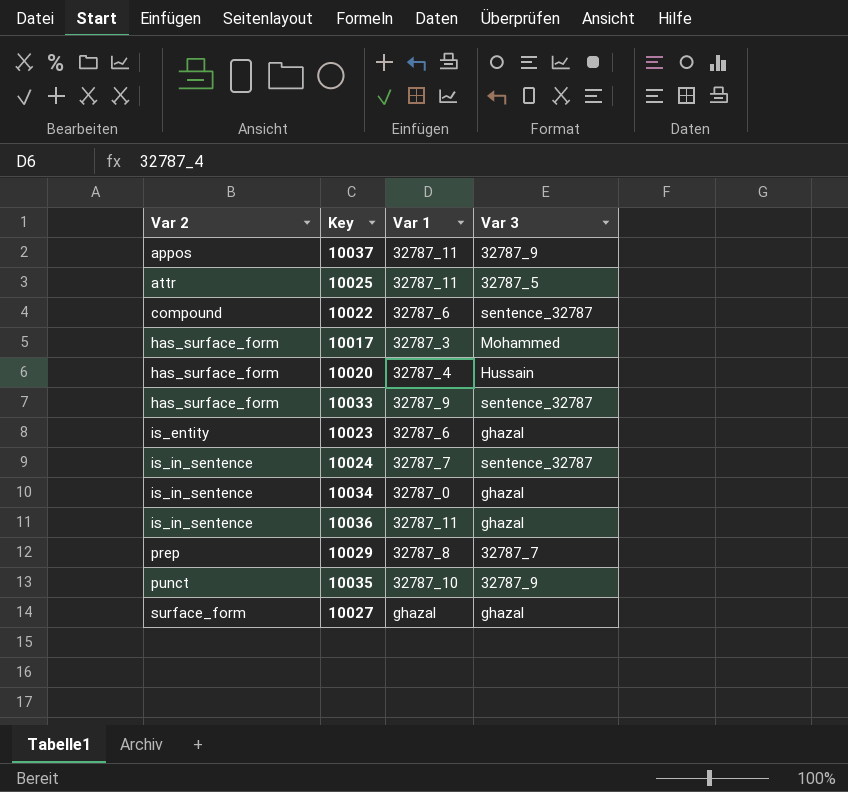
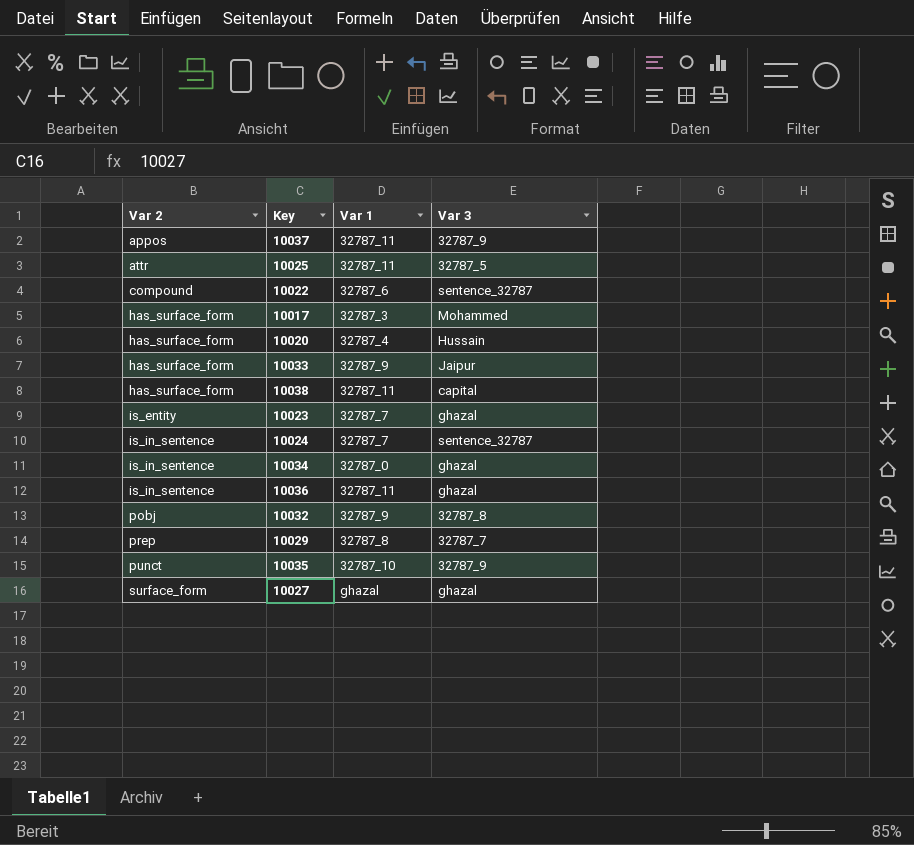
10033 | Var 3: sentence_32787 -> Jaipur
row 10038: none -> has_surface_form | 32787_11 | capital
10023 | Var 1: 32787_6 -> 32787_7
row 10032: none -> pobj | 32787_9 | 32787_8

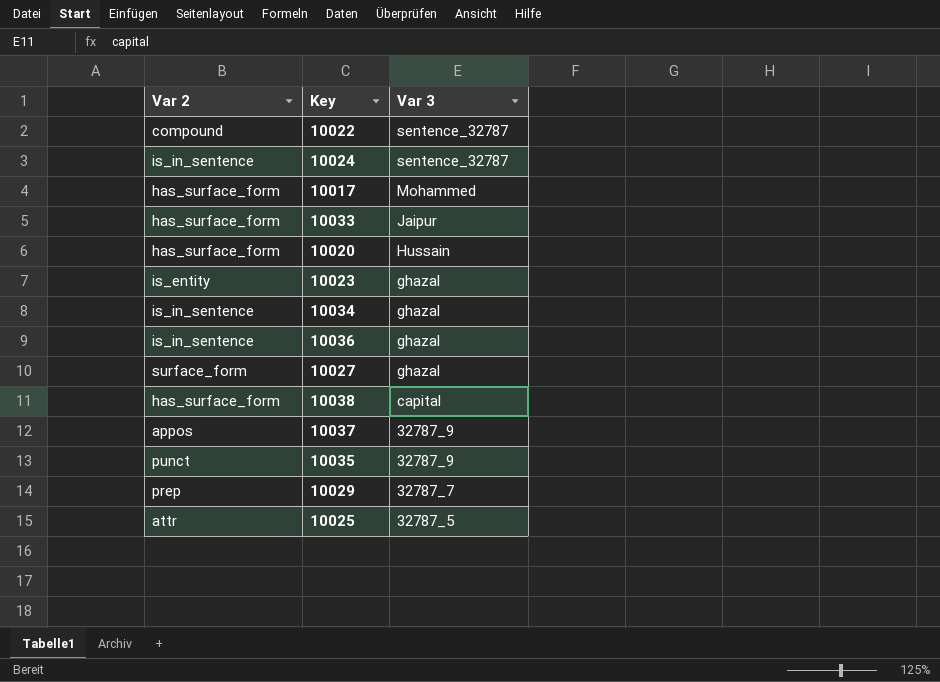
row order: Var 2 ascending -> Var 3 descending
column Var 1 | position: 3 -> none
row 10032: pobj | 32787_9 | 32787_8 -> none

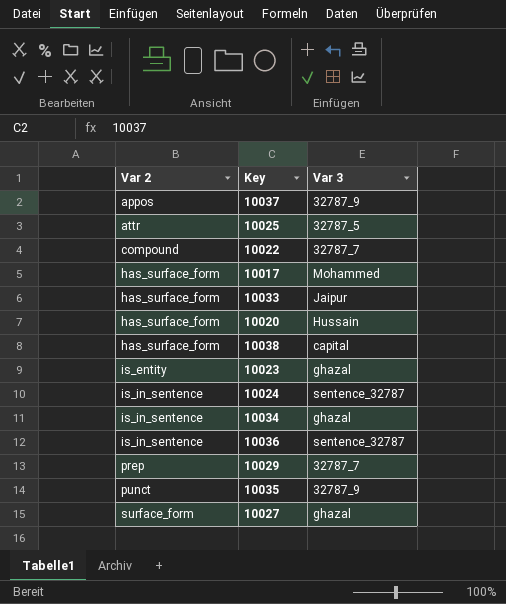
row order: Var 3 descending -> Var 2 ascending
10022 | Var 3: sentence_32787 -> 32787_7
10036 | Var 3: ghazal -> sentence_32787

